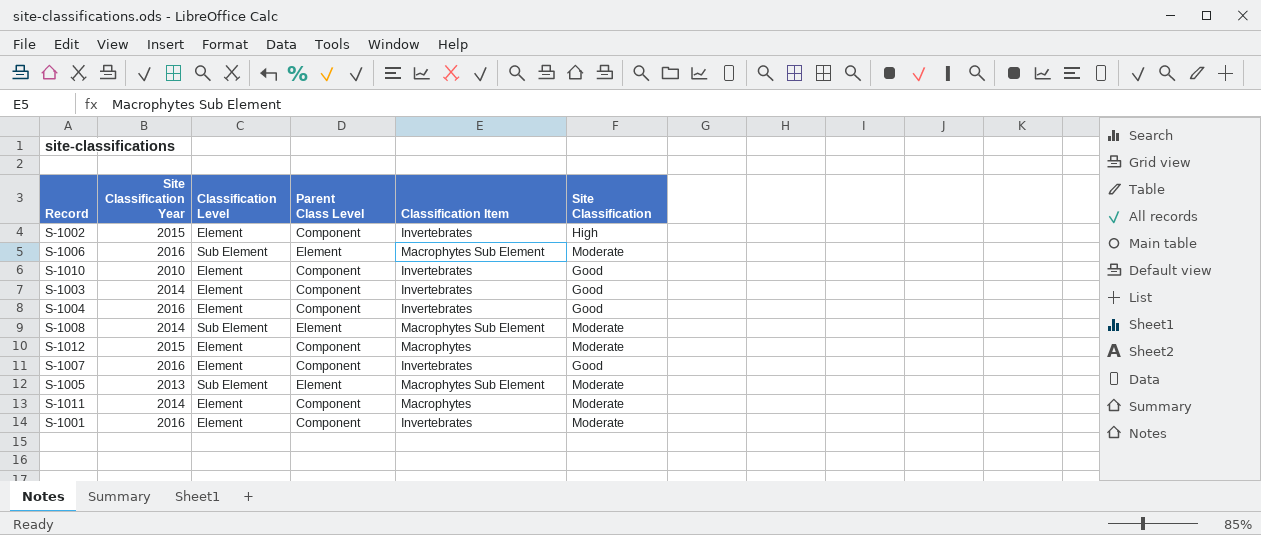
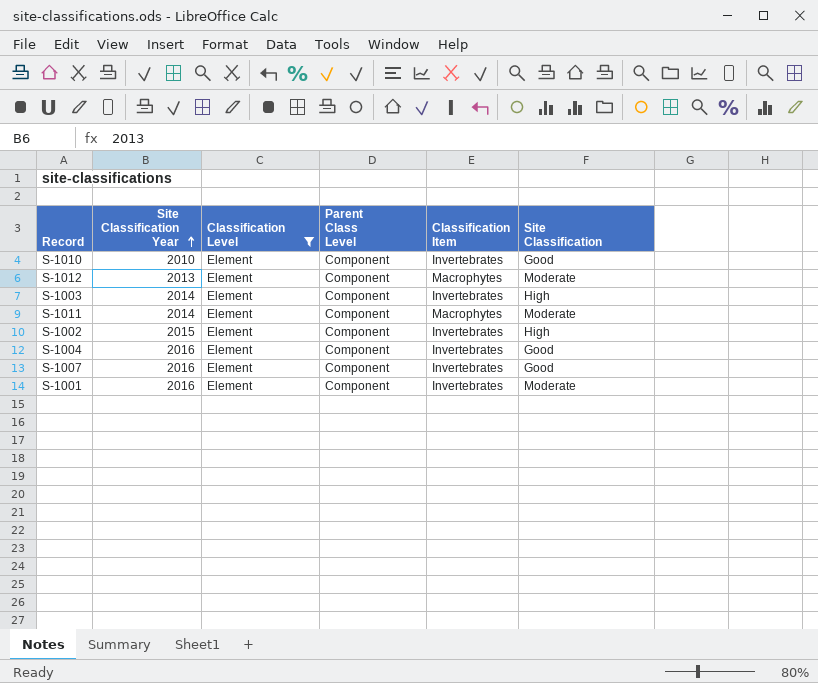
filter: none -> Classification Level = Element
row order: none -> Site Classification Year ascending
S-1012 | Site Classification Year: 2015 -> 2013
S-1003 | Site Classification: Good -> High

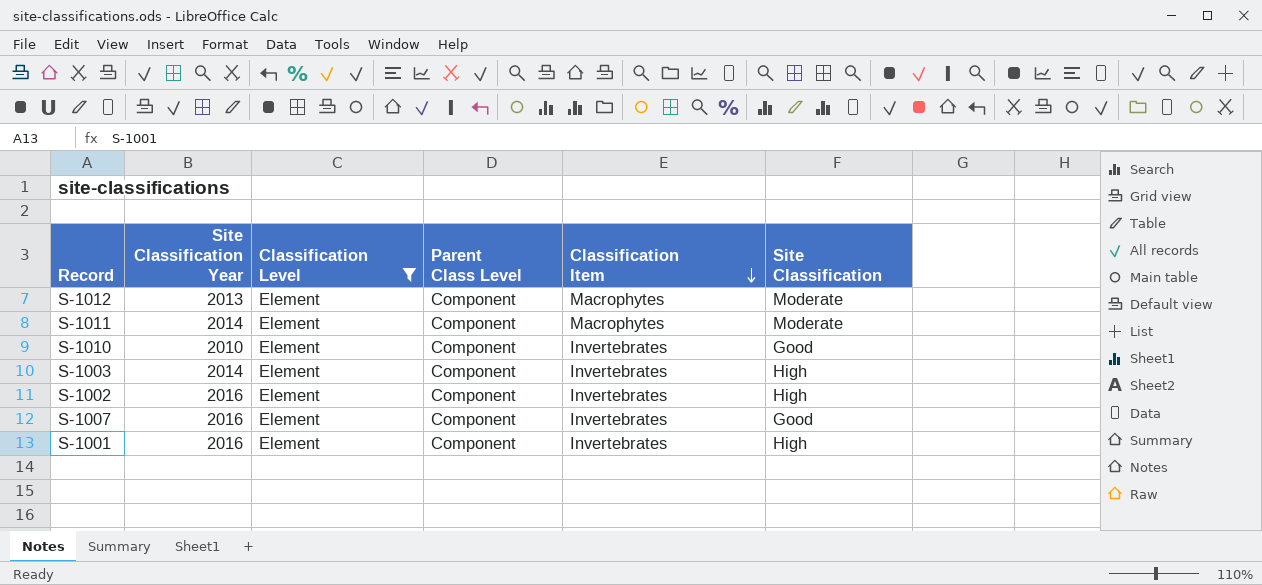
row order: Site Classification Year ascending -> Classification Item descending
row S-1004: 2016 | Element | Component | Invertebrates | Good -> none
S-1002 | Site Classification Year: 2015 -> 2016
S-1001 | Site Classification: Moderate -> High

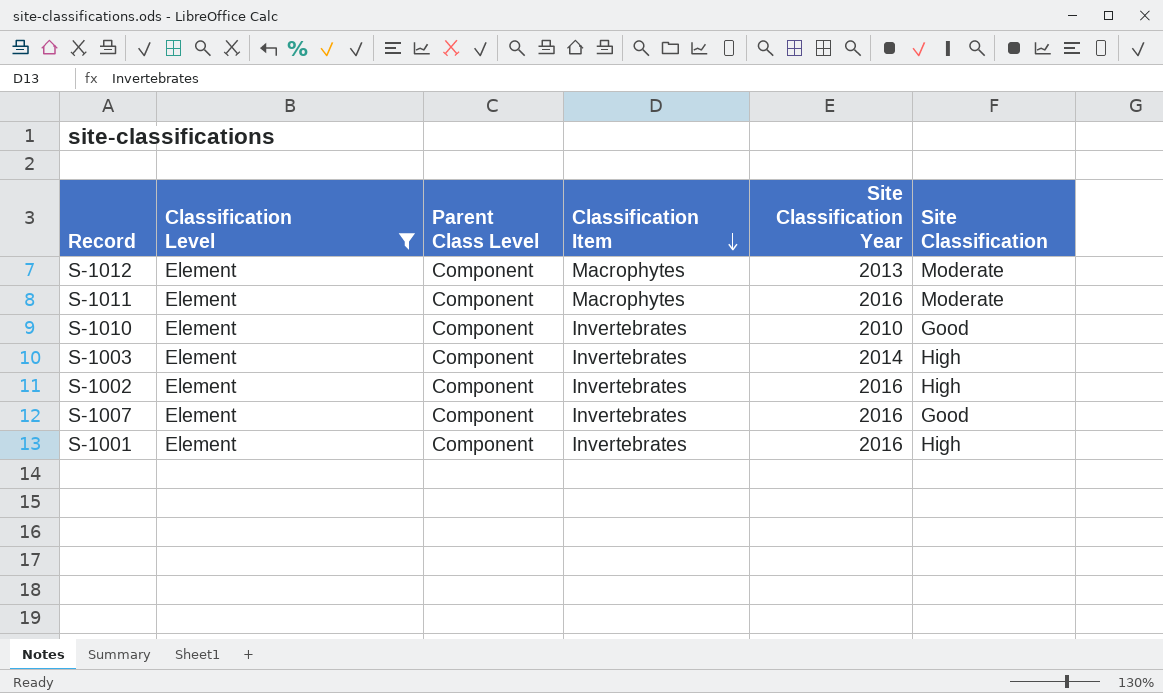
column Site Classification Year | position: 2 -> 5
S-1011 | Site Classification Year: 2014 -> 2016

